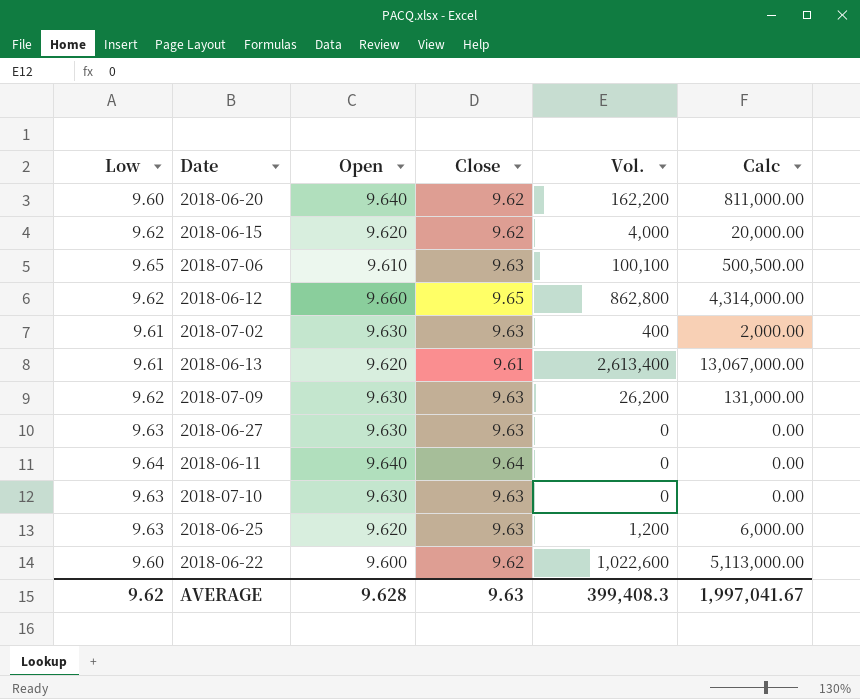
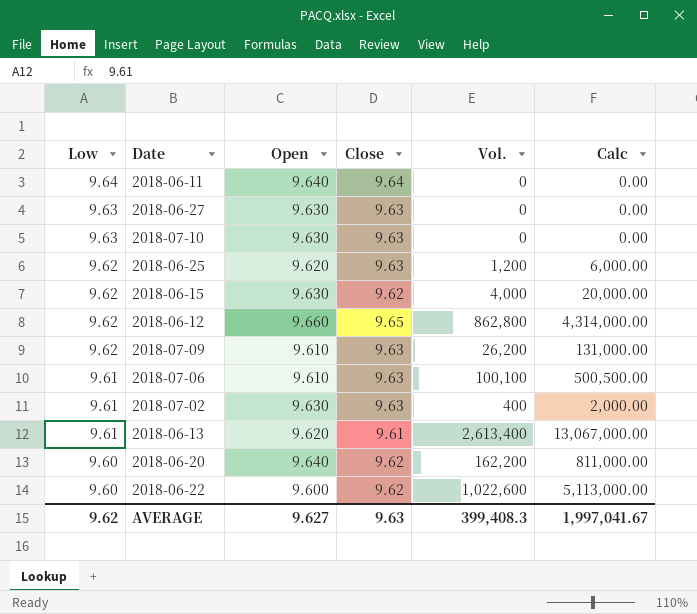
row order: none -> Low descending
2018-06-25 | Low: 9.63 -> 9.62
2018-06-15 | Open: 9.620 -> 9.630
2018-07-09 | Open: 9.630 -> 9.610
2018-07-06 | Low: 9.65 -> 9.61
AVERAGE | Open: 9.628 -> 9.627

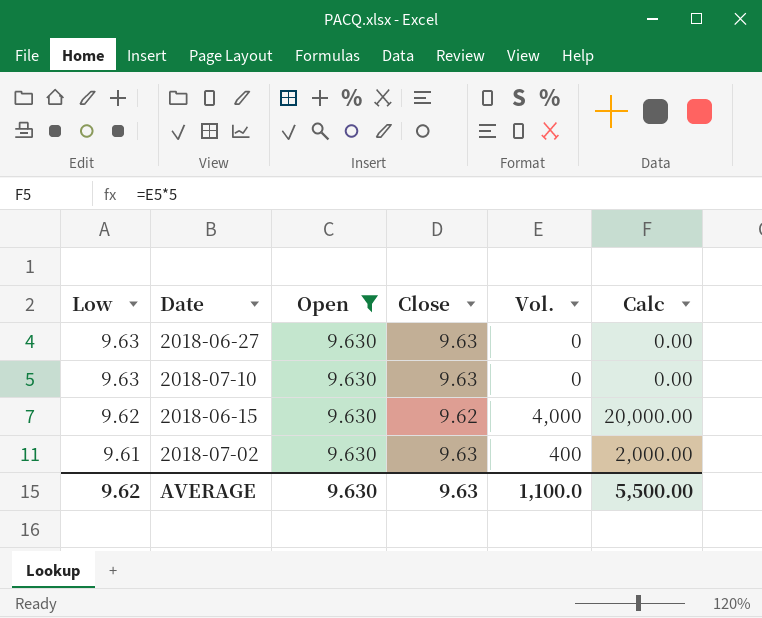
filter: none -> Open = 9.630
AVERAGE | Open: 9.627 -> 9.630
AVERAGE | Vol.: 399,408.3 -> 1,100.0
AVERAGE | Calc: 1,997,041.67 -> 5,500.00

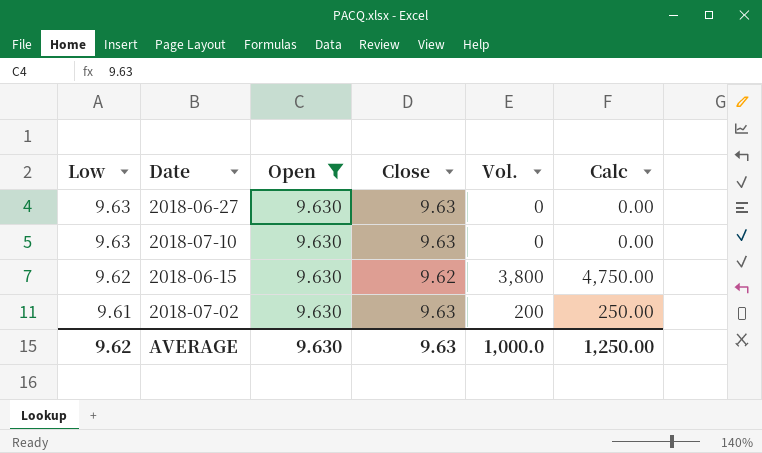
column Calc | formula: [Vol.] * 5 -> [Vol.] * 1.25
2018-06-15 | Vol.: 4,000 -> 3,800
2018-07-02 | Vol.: 400 -> 200
AVERAGE | Vol.: 1,100.0 -> 1,000.0
AVERAGE | Calc: 5,500.00 -> 1,250.00

